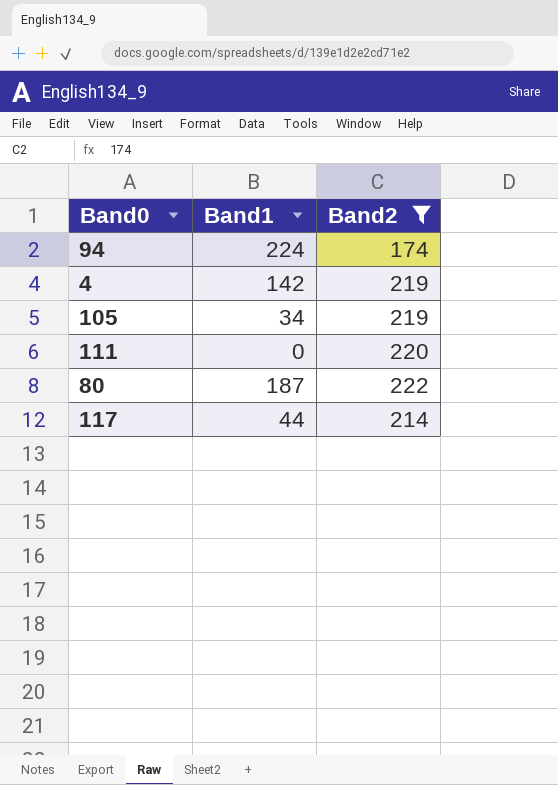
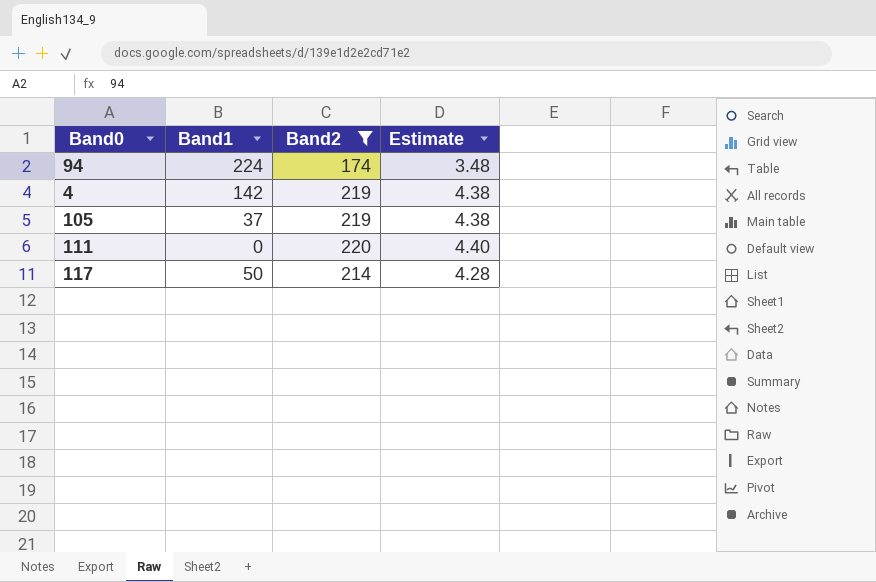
column Estimate | formula: none -> [Band2] * 0.02
row 80: 187 | 222 -> none
105 | Band1: 34 -> 37
117 | Band1: 44 -> 50

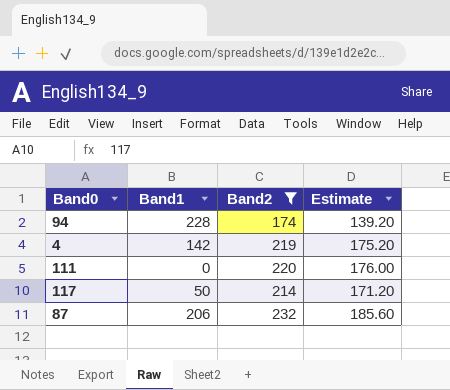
column Estimate | formula: [Band2] * 0.02 -> [Band2] * 0.8
row 105: 37 | 219 | 4.38 -> none
94 | Band1: 224 -> 228
row 87: none -> 206 | 232 | 185.60

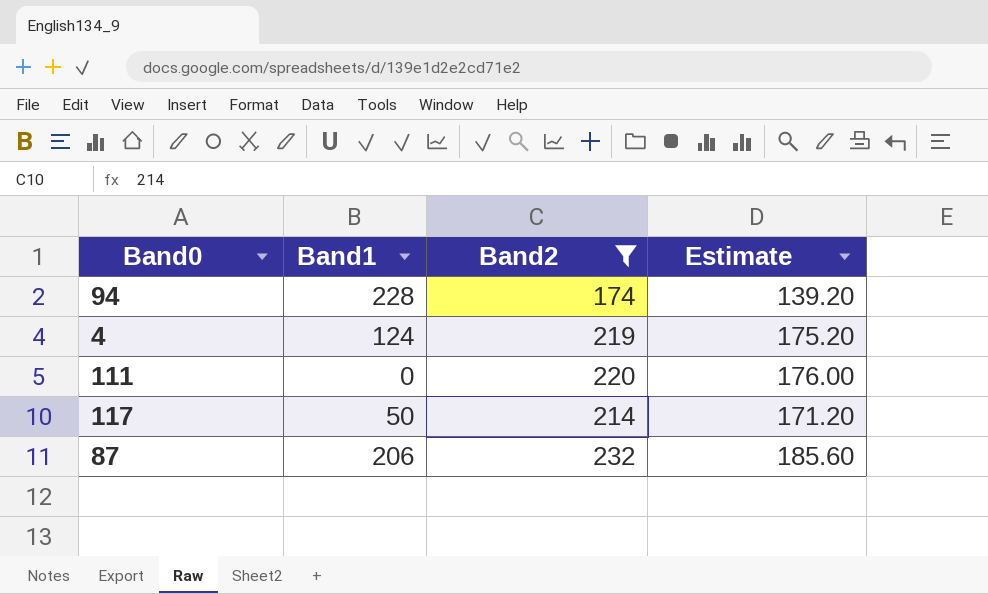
4 | Band1: 142 -> 124

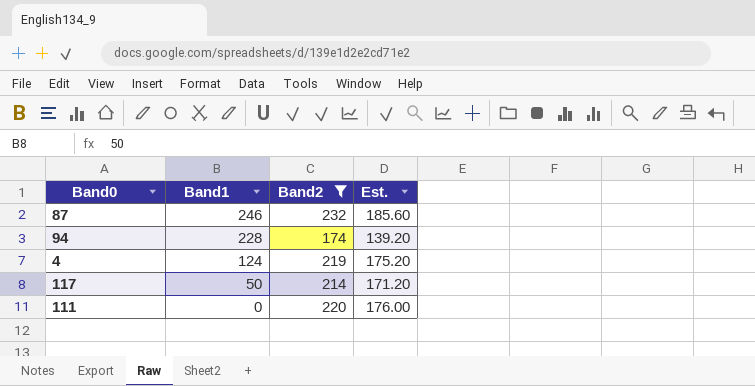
row order: none -> Band1 descending
column name: Estimate -> Est.
87 | Band1: 206 -> 246

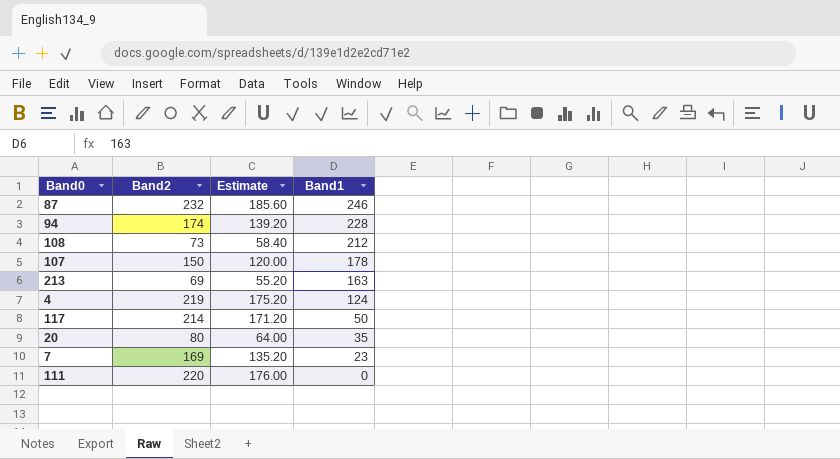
filter: Band2 >= 174 -> none
column name: Est. -> Estimate
column Band1 | position: 2 -> 4

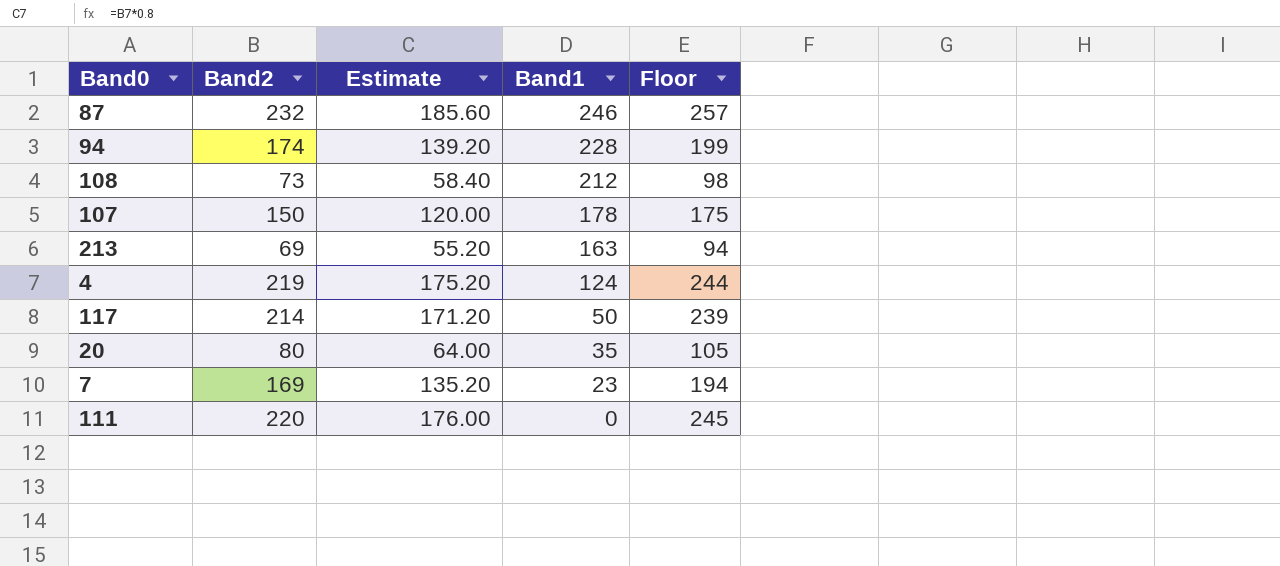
column Floor | formula: none -> [Band2] + 25

